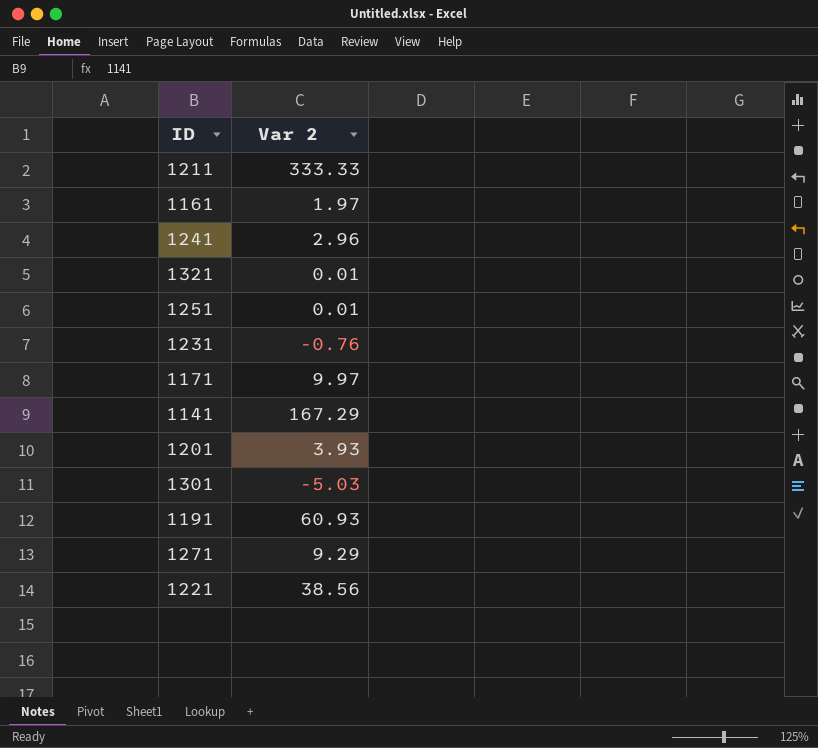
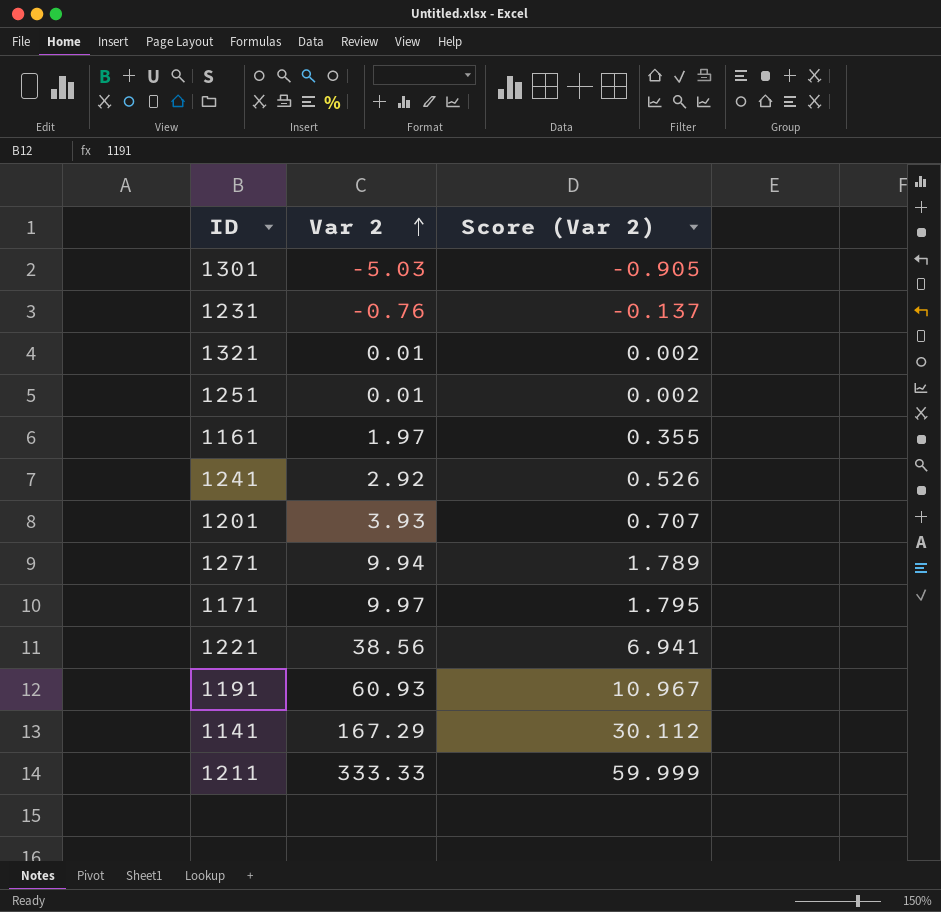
row order: none -> Var 2 ascending
column Score (Var 2) | formula: none -> [Var 2] * 0.18
1241 | Var 2: 2.96 -> 2.92
1271 | Var 2: 9.29 -> 9.94

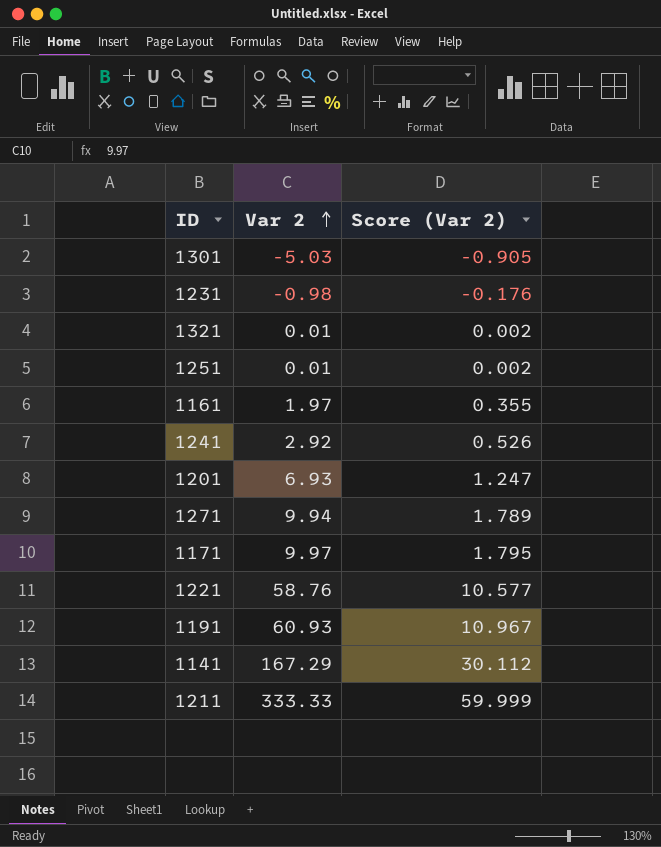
1231 | Var 2: -0.76 -> -0.98
1231 | Score (Var 2): -0.137 -> -0.176
1201 | Var 2: 3.93 -> 6.93
1201 | Score (Var 2): 0.707 -> 1.247
1221 | Var 2: 38.56 -> 58.76
1221 | Score (Var 2): 6.941 -> 10.577

